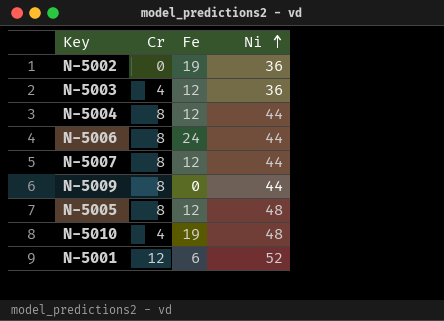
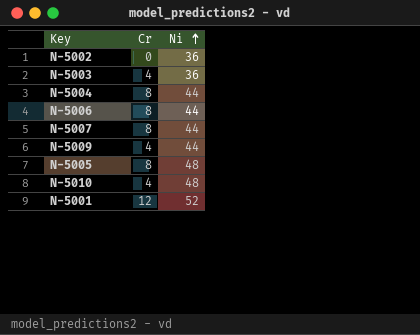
column Fe | position: 3 -> none
N-5009 | Cr: 8 -> 4

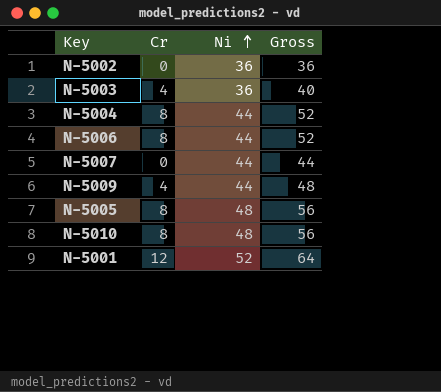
column Gross | formula: none -> [Cr] + [Ni]
N-5007 | Cr: 8 -> 0
N-5010 | Cr: 4 -> 8

